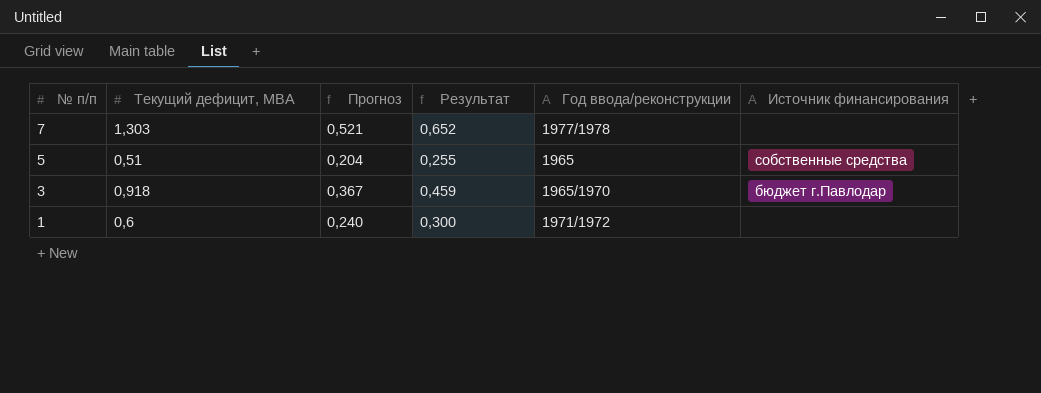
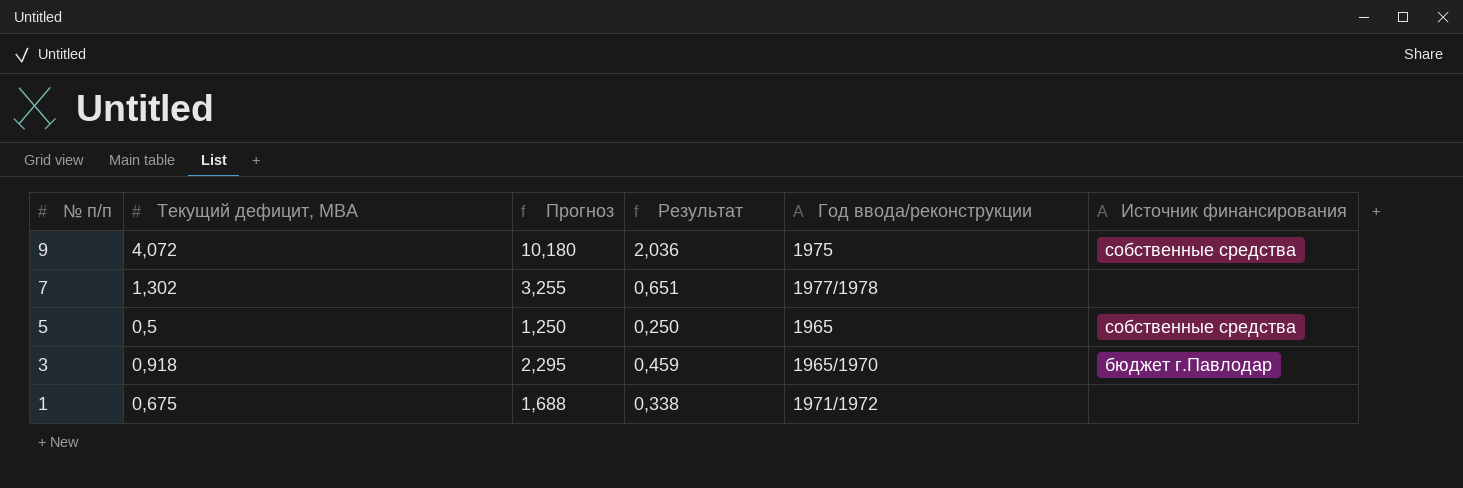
column Прогноз | formula: [Текущий дефицит, МВА] * 0,4 -> [Текущий дефицит, МВА] * 2,5
row 9: none -> 4,072 | 10,180 | 2,036 | 1975 | собственные средства
7 | Текущий дефицит, МВА: 1,303 -> 1,302
7 | Результат: 0,652 -> 0,651
5 | Текущий дефицит, МВА: 0,51 -> 0,5
5 | Результат: 0,255 -> 0,250
1 | Текущий дефицит, МВА: 0,6 -> 0,675
1 | Результат: 0,300 -> 0,338

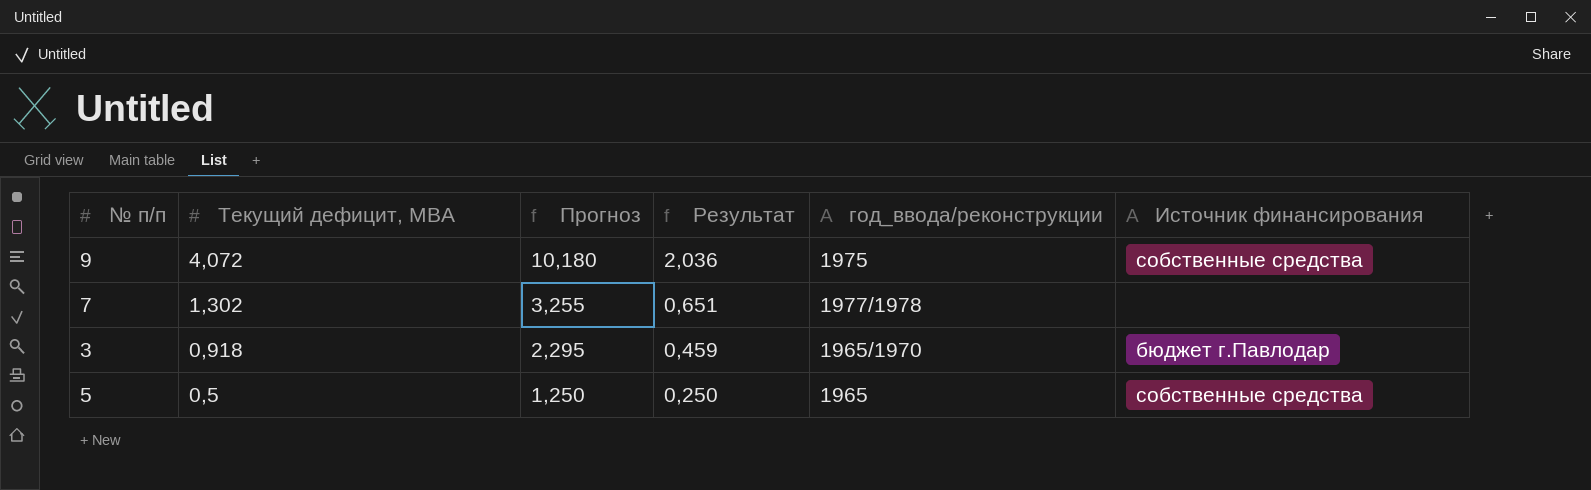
row order: № п/п descending -> Текущий дефицит, МВА descending
column name: Год ввода/реконструкции -> год_ввода/реконструкции
row 1: 0,675 | 1,688 | 0,338 | 1971/1972 | none -> none

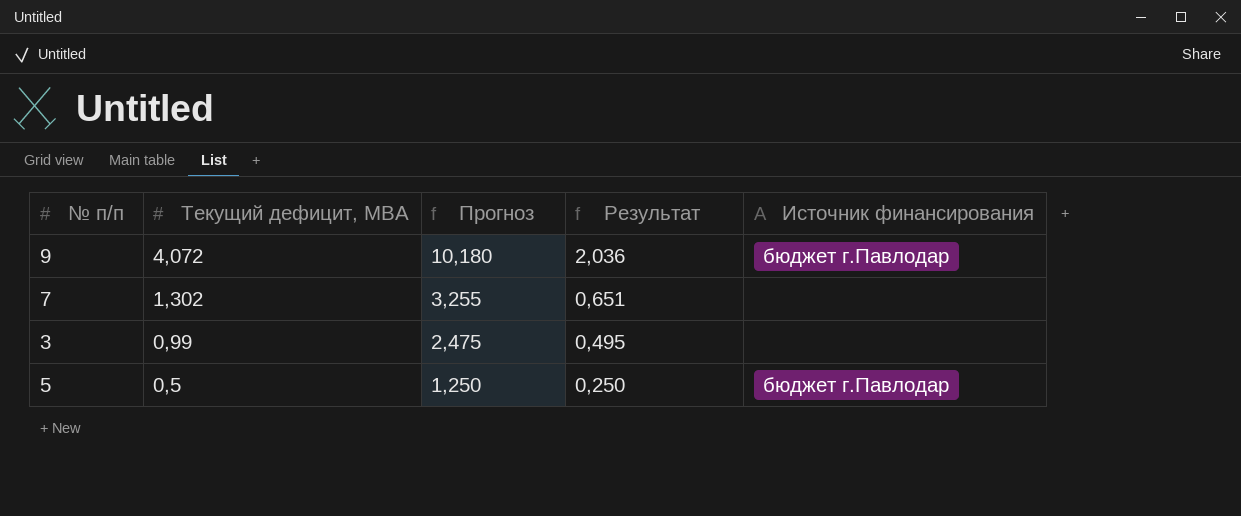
column год_ввода/реконструкции | position: 5 -> none
9 | Источник финансирования: собственные средства -> бюджет г.Павлодар
3 | Текущий дефицит, МВА: 0,918 -> 0,99
3 | Прогноз: 2,295 -> 2,475
3 | Результат: 0,459 -> 0,495
3 | Источник финансирования: бюджет г.Павлодар -> none
5 | Источник финансирования: собственные средства -> бюджет г.Павлодар

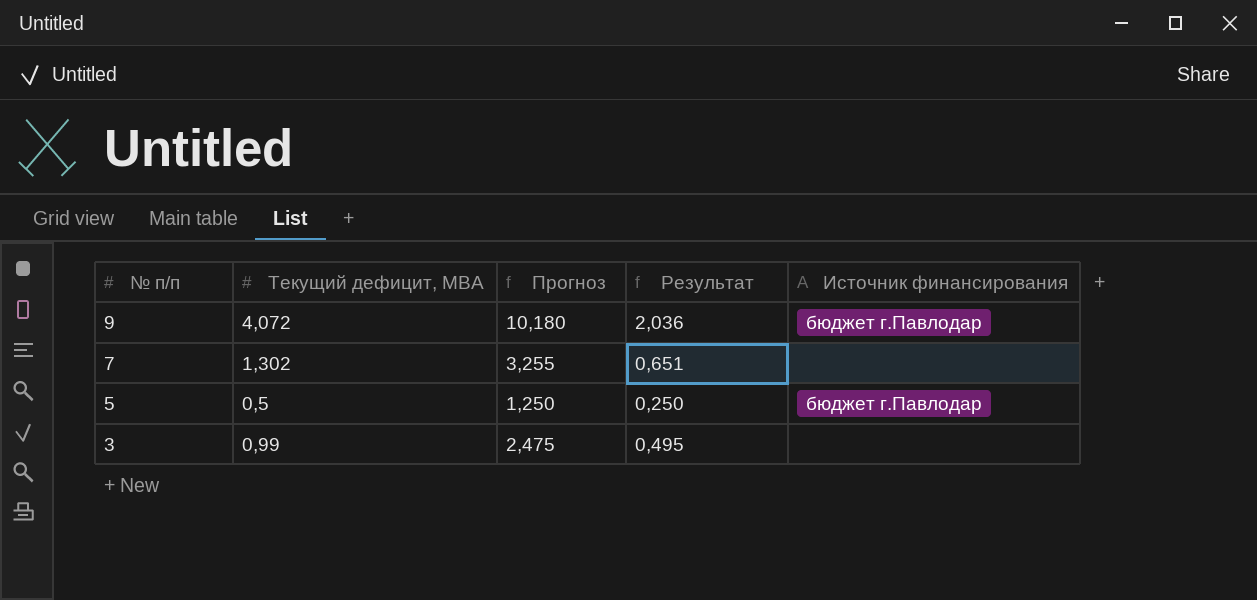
row order: Текущий дефицит, МВА descending -> № п/п descending

